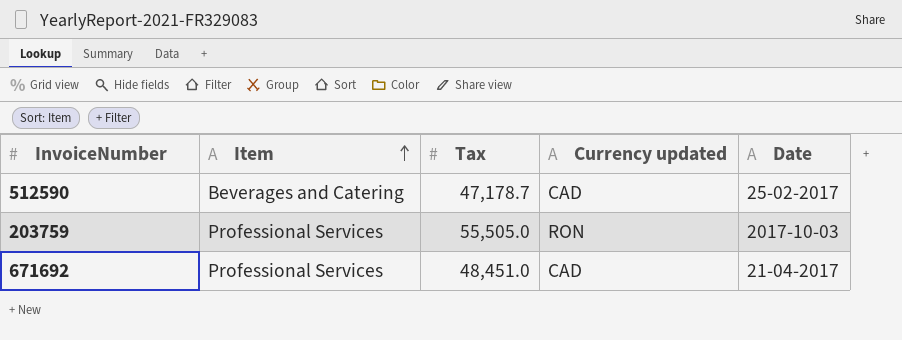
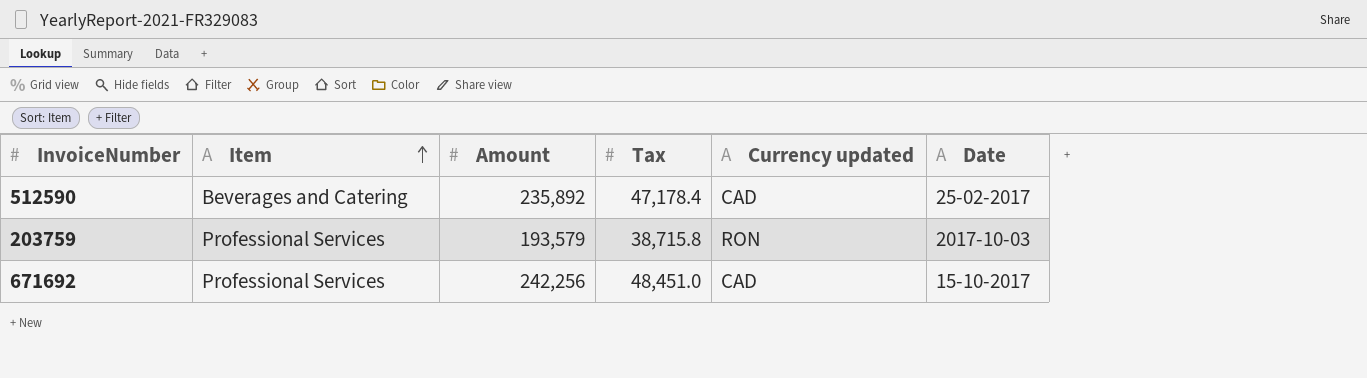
column Amount | position: none -> 3
512590 | Tax: 47,178.7 -> 47,178.4
203759 | Tax: 55,505.0 -> 38,715.8
671692 | Date: 21-04-2017 -> 15-10-2017

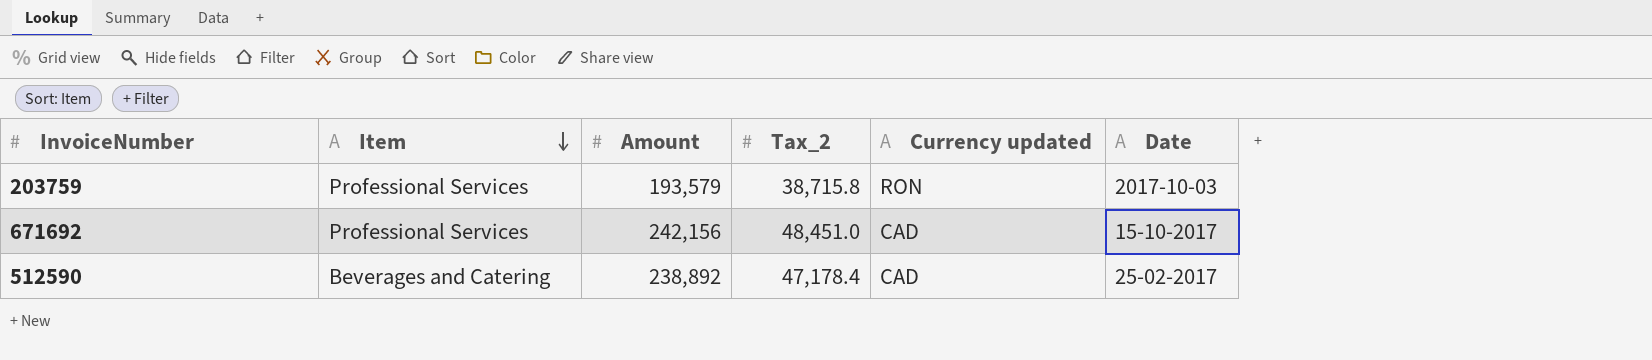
row order: Item ascending -> Item descending
column name: Tax -> Tax_2
671692 | Amount: 242,256 -> 242,156
512590 | Amount: 235,892 -> 238,892

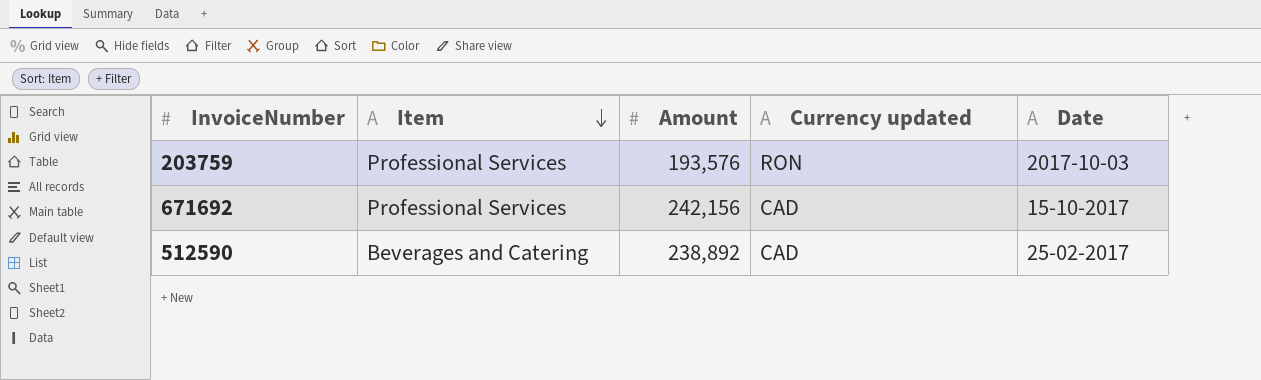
column Tax_2 | position: 4 -> none
203759 | Amount: 193,579 -> 193,576

